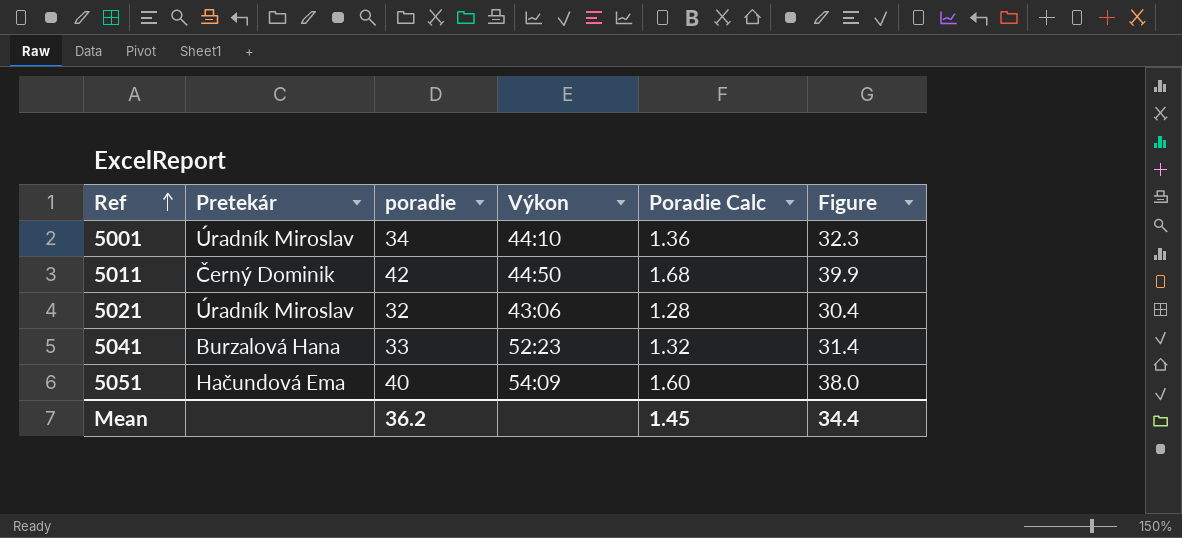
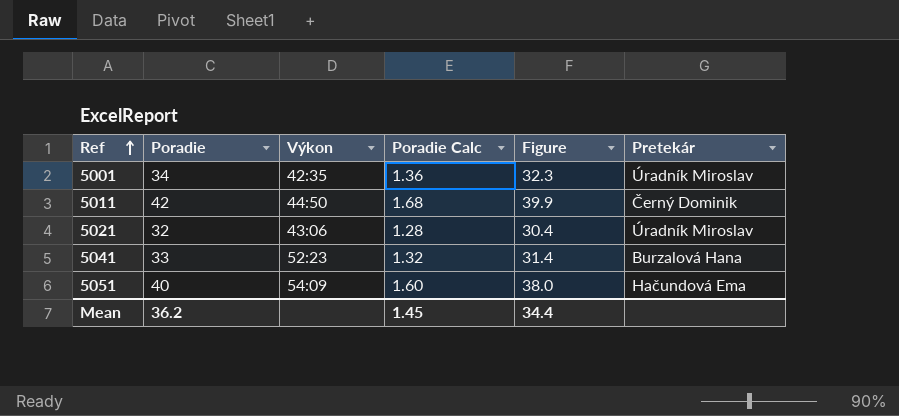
column name: poradie -> Poradie
column Pretekár | position: 2 -> 6
5001 | Výkon: 44:10 -> 42:35

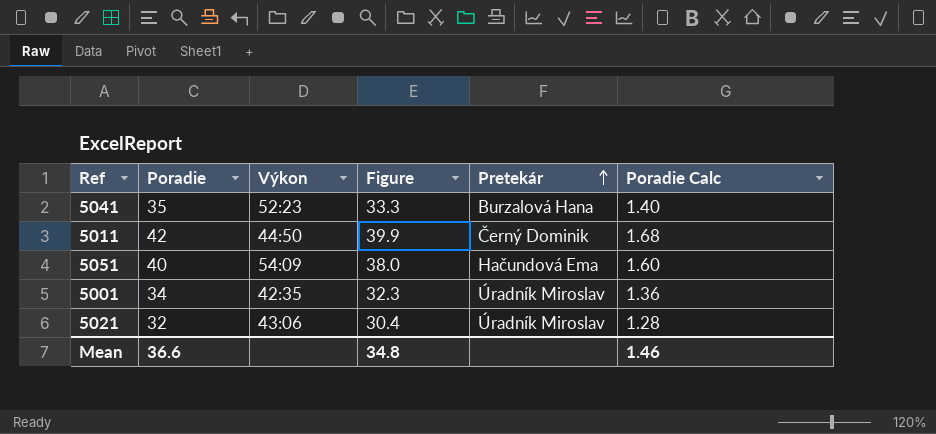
row order: Ref ascending -> Pretekár ascending
column Poradie Calc | position: 4 -> 6
5041 | Poradie: 33 -> 35
5041 | Figure: 31.4 -> 33.3
5041 | Poradie Calc: 1.32 -> 1.40
Mean | Poradie: 36.2 -> 36.6
Mean | Figure: 34.4 -> 34.8
Mean | Poradie Calc: 1.45 -> 1.46

